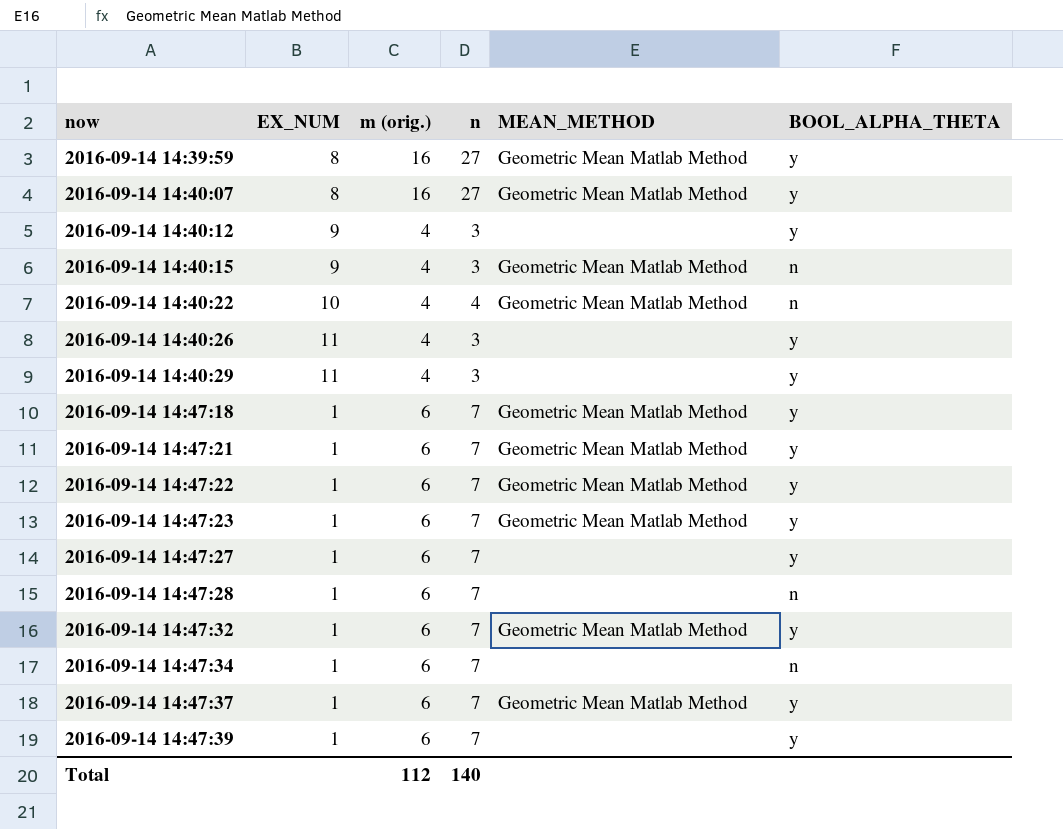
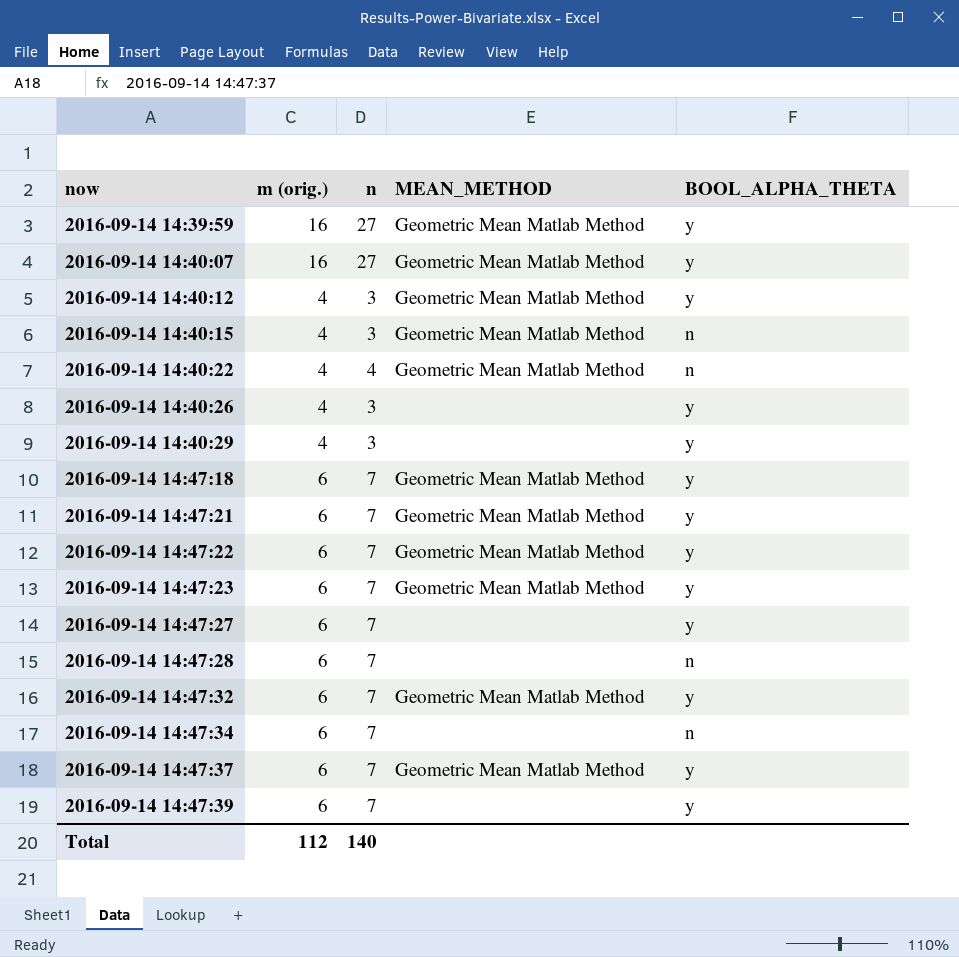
column EX_NUM | position: 2 -> none
2016-09-14 14:40:12 | MEAN_METHOD: none -> Geometric Mean Matlab Method

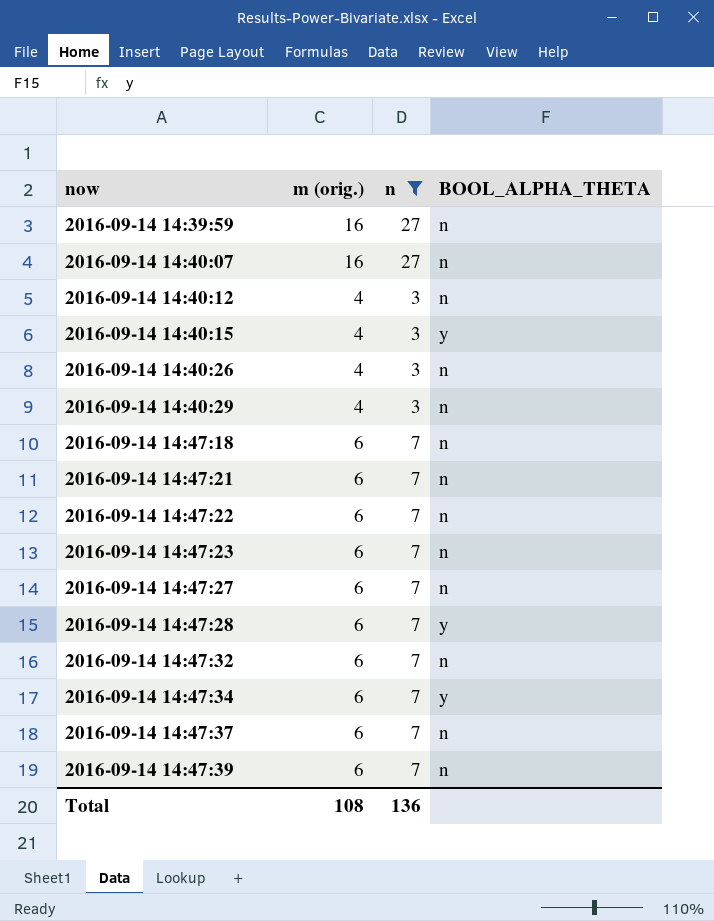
filter: none -> n != 4
column MEAN_METHOD | position: 4 -> none
2016-09-14 14:39:59 | BOOL_ALPHA_THETA: y -> n
2016-09-14 14:40:07 | BOOL_ALPHA_THETA: y -> n
2016-09-14 14:40:12 | BOOL_ALPHA_THETA: y -> n
2016-09-14 14:40:15 | BOOL_ALPHA_THETA: n -> y
2016-09-14 14:40:26 | BOOL_ALPHA_THETA: y -> n
2016-09-14 14:40:29 | BOOL_ALPHA_THETA: y -> n
2016-09-14 14:47:18 | BOOL_ALPHA_THETA: y -> n
2016-09-14 14:47:21 | BOOL_ALPHA_THETA: y -> n
2016-09-14 14:47:22 | BOOL_ALPHA_THETA: y -> n
2016-09-14 14:47:23 | BOOL_ALPHA_THETA: y -> n
2016-09-14 14:47:27 | BOOL_ALPHA_THETA: y -> n
2016-09-14 14:47:28 | BOOL_ALPHA_THETA: n -> y
2016-09-14 14:47:32 | BOOL_ALPHA_THETA: y -> n
2016-09-14 14:47:34 | BOOL_ALPHA_THETA: n -> y
2016-09-14 14:47:37 | BOOL_ALPHA_THETA: y -> n
2016-09-14 14:47:39 | BOOL_ALPHA_THETA: y -> n
Total | m (orig.): 112 -> 108
Total | n: 140 -> 136

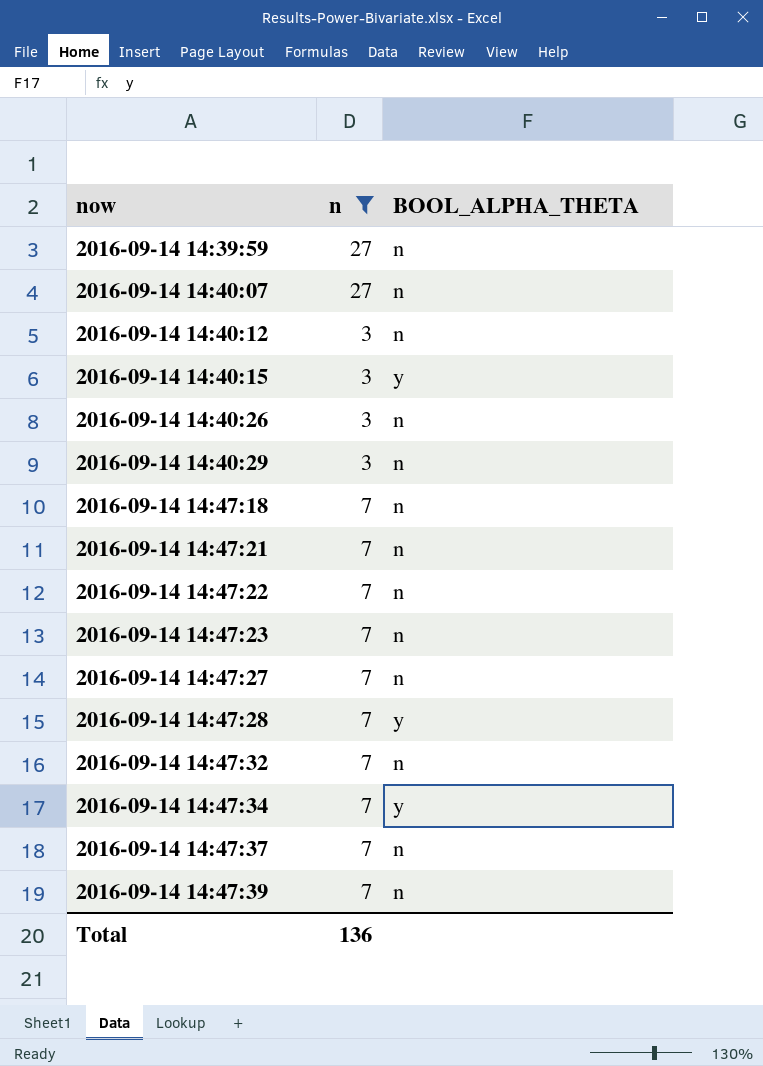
column m (orig.) | position: 2 -> none

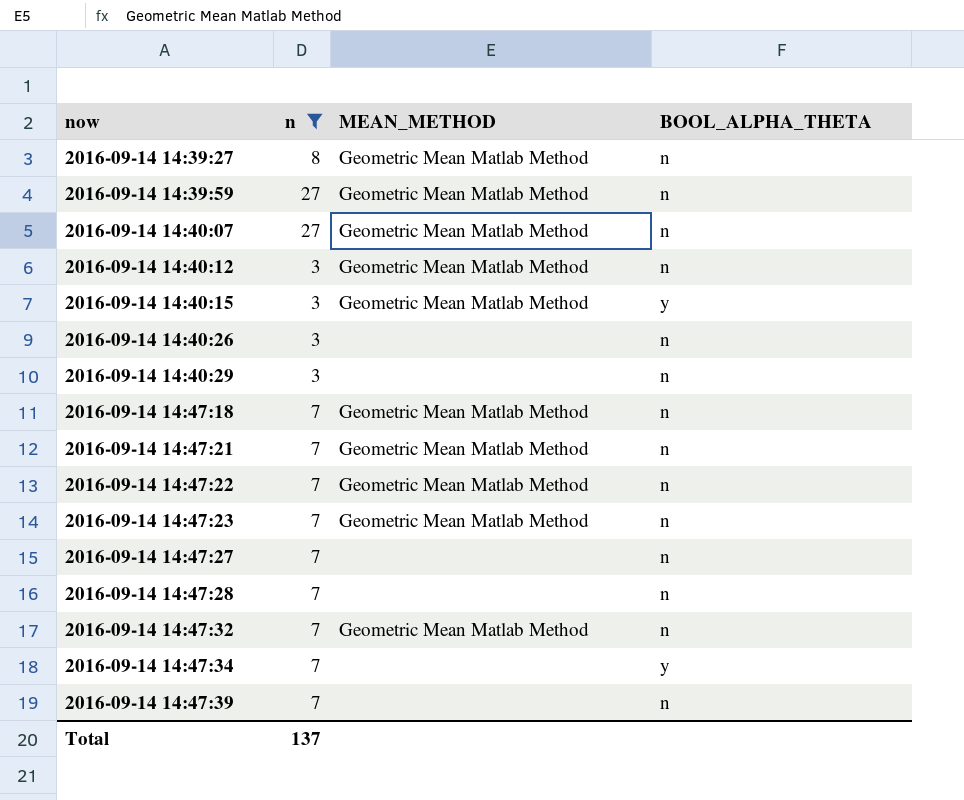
column MEAN_METHOD | position: none -> 3
row 2016-09-14 14:47:37: 7 | n -> none
row 2016-09-14 14:39:27: none -> 8 | Geometric Mean Matlab Method | n
2016-09-14 14:47:28 | BOOL_ALPHA_THETA: y -> n
Total | n: 136 -> 137

